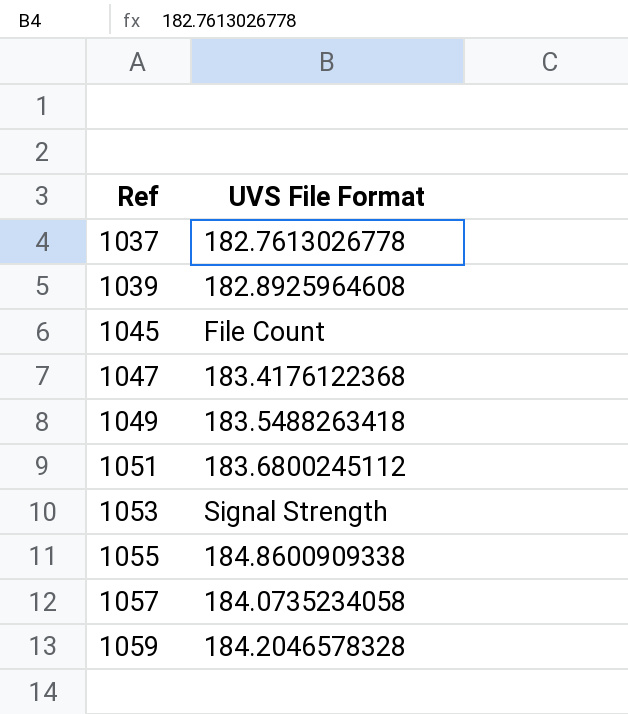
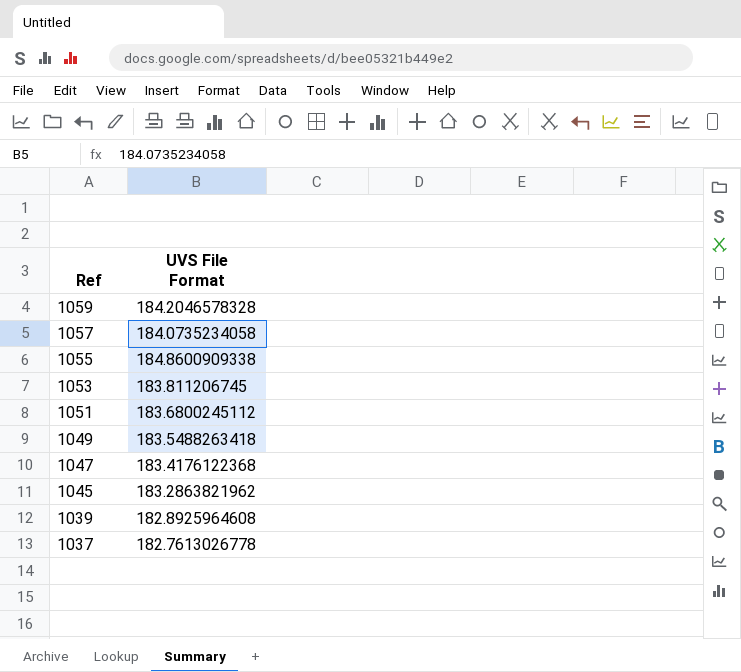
row order: Ref ascending -> Ref descending
1053 | UVS File Format: Signal Strength -> 183.811206745
1045 | UVS File Format: File Count -> 183.2863821962

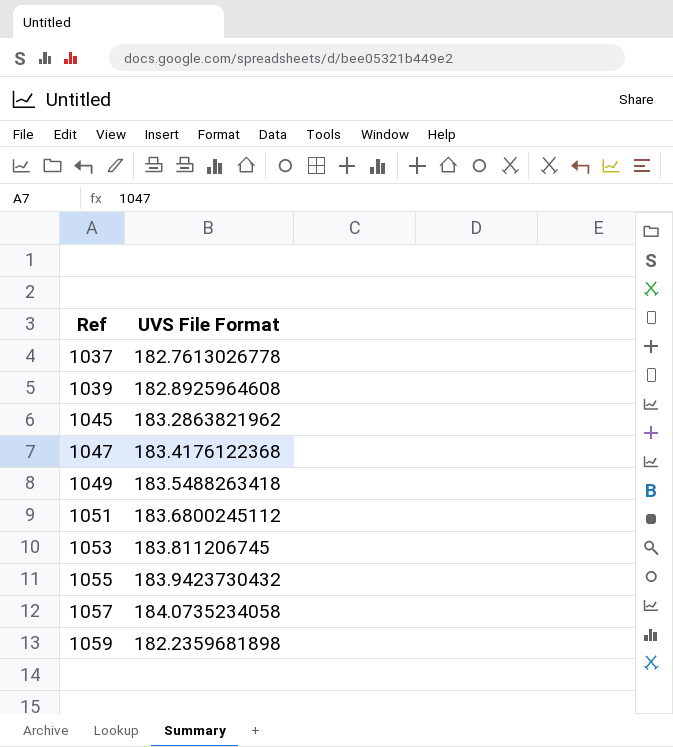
row order: Ref descending -> Ref ascending
1055 | UVS File Format: 184.8600909338 -> 183.9423730432
1059 | UVS File Format: 184.2046578328 -> 182.2359681898

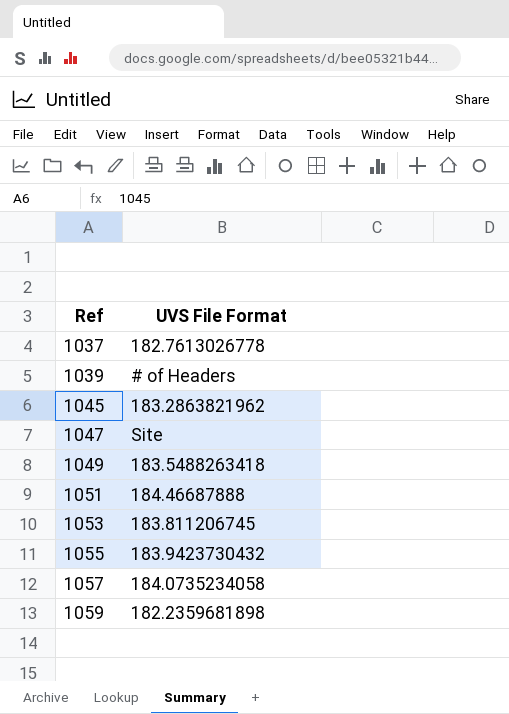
1039 | UVS File Format: 182.8925964608 -> # of Headers
1047 | UVS File Format: 183.4176122368 -> Site
1051 | UVS File Format: 183.6800245112 -> 184.46687888

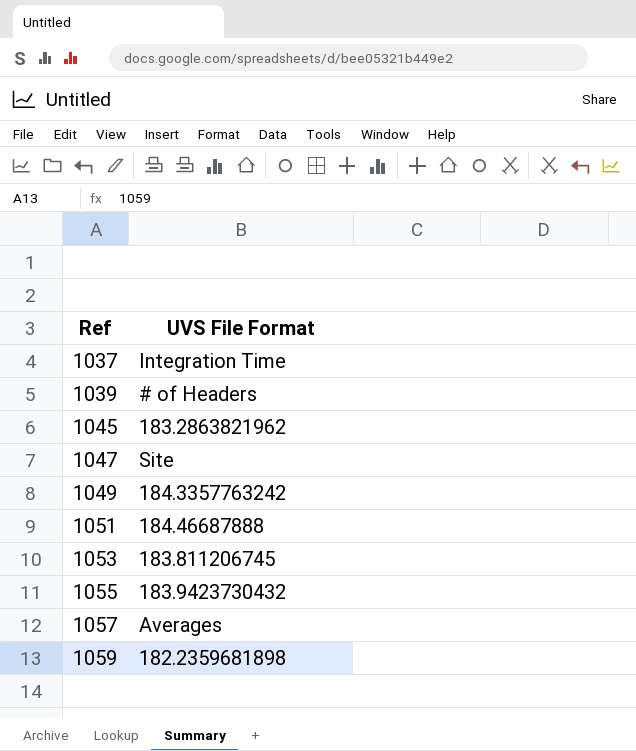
1037 | UVS File Format: 182.7613026778 -> Integration Time
1049 | UVS File Format: 183.5488263418 -> 184.3357763242
1057 | UVS File Format: 184.0735234058 -> Averages

